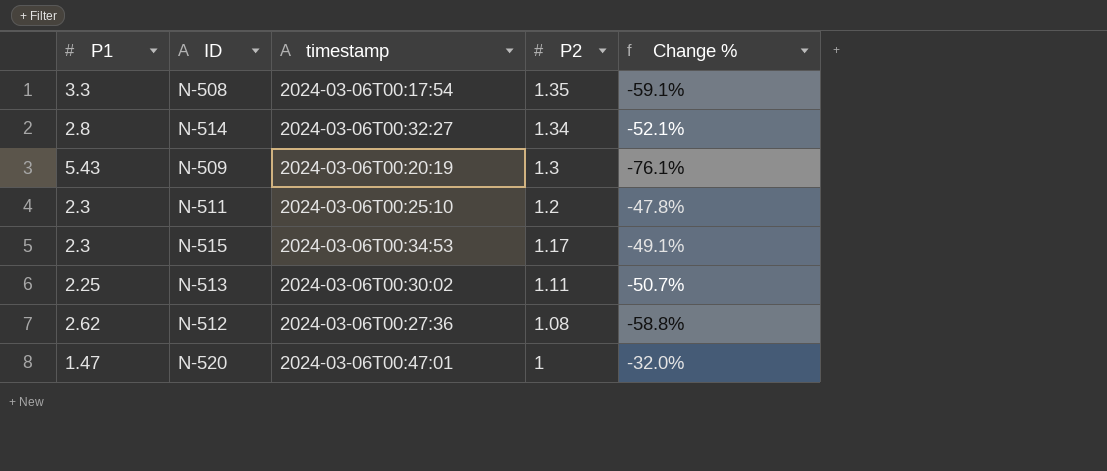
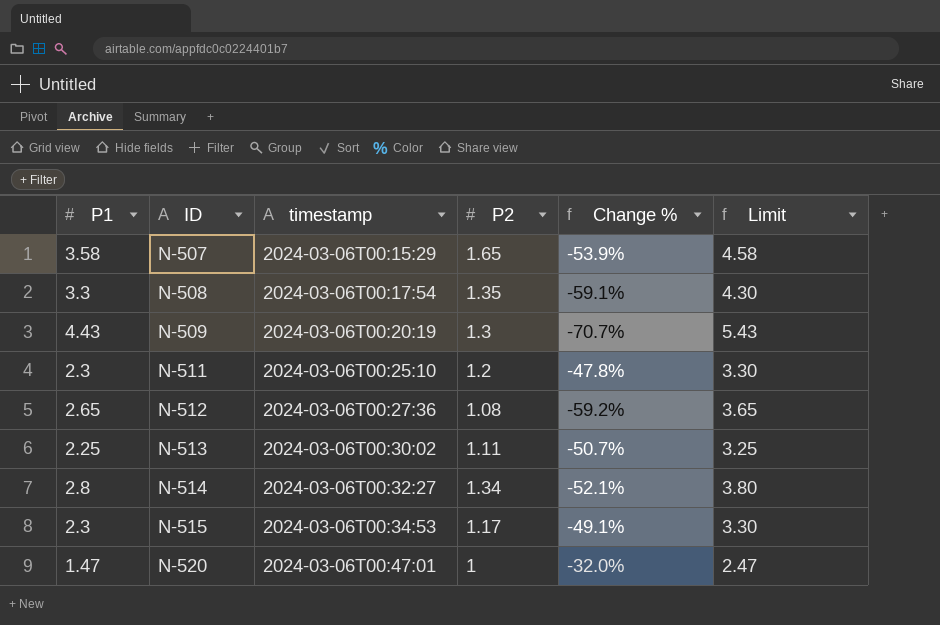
row order: P2 descending -> ID ascending
column Limit | formula: none -> [P1] + 1
row N-507: none -> 3.58 | 2024-03-06T00:15:29 | 1.65 | -53.9% | 4.58
N-509 | P1: 5.43 -> 4.43
N-509 | Change %: -76.1% -> -70.7%
N-512 | P1: 2.62 -> 2.65
N-512 | Change %: -58.8% -> -59.2%

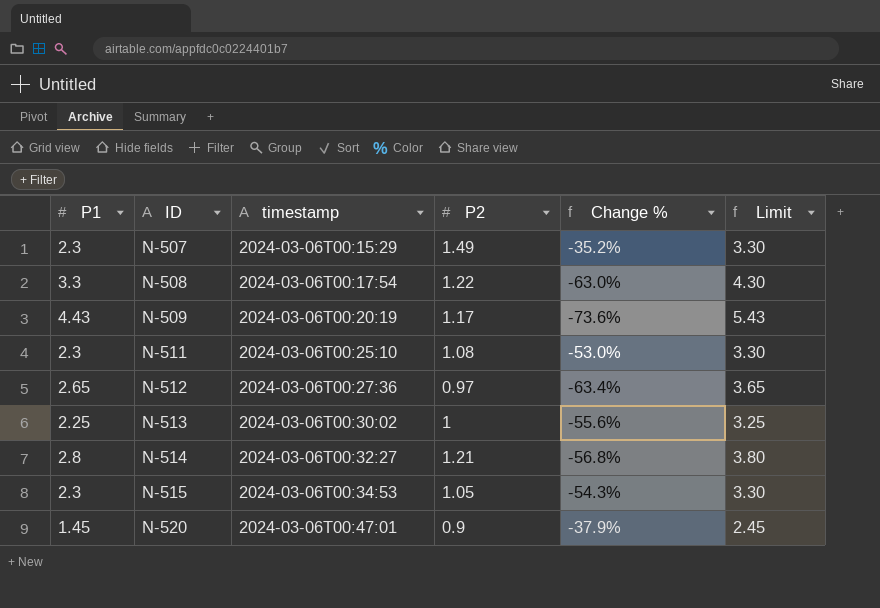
N-507 | P1: 3.58 -> 2.3
N-507 | P2: 1.65 -> 1.49
N-507 | Change %: -53.9% -> -35.2%
N-507 | Limit: 4.58 -> 3.30
N-508 | P2: 1.35 -> 1.22
N-508 | Change %: -59.1% -> -63.0%
N-509 | P2: 1.3 -> 1.17
N-509 | Change %: -70.7% -> -73.6%
N-511 | P2: 1.2 -> 1.08
N-511 | Change %: -47.8% -> -53.0%
N-512 | P2: 1.08 -> 0.97
N-512 | Change %: -59.2% -> -63.4%
N-513 | P2: 1.11 -> 1
N-513 | Change %: -50.7% -> -55.6%
N-514 | P2: 1.34 -> 1.21
N-514 | Change %: -52.1% -> -56.8%
N-515 | P2: 1.17 -> 1.05
N-515 | Change %: -49.1% -> -54.3%
N-520 | P1: 1.47 -> 1.45
N-520 | P2: 1 -> 0.9
N-520 | Change %: -32.0% -> -37.9%
N-520 | Limit: 2.47 -> 2.45

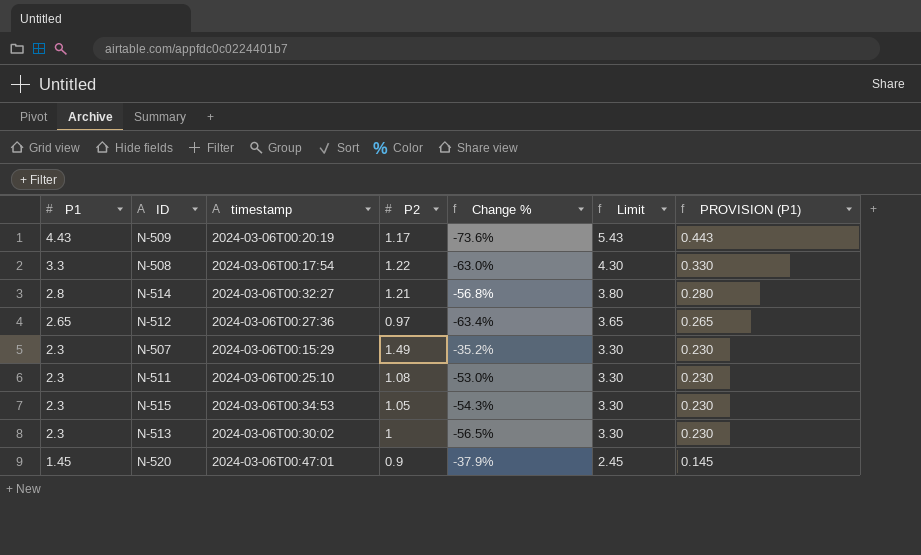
row order: ID ascending -> P1 descending
column PROVISION (P1) | formula: none -> [P1] * 0.1
N-513 | P1: 2.25 -> 2.3
N-513 | Change %: -55.6% -> -56.5%
N-513 | Limit: 3.25 -> 3.30

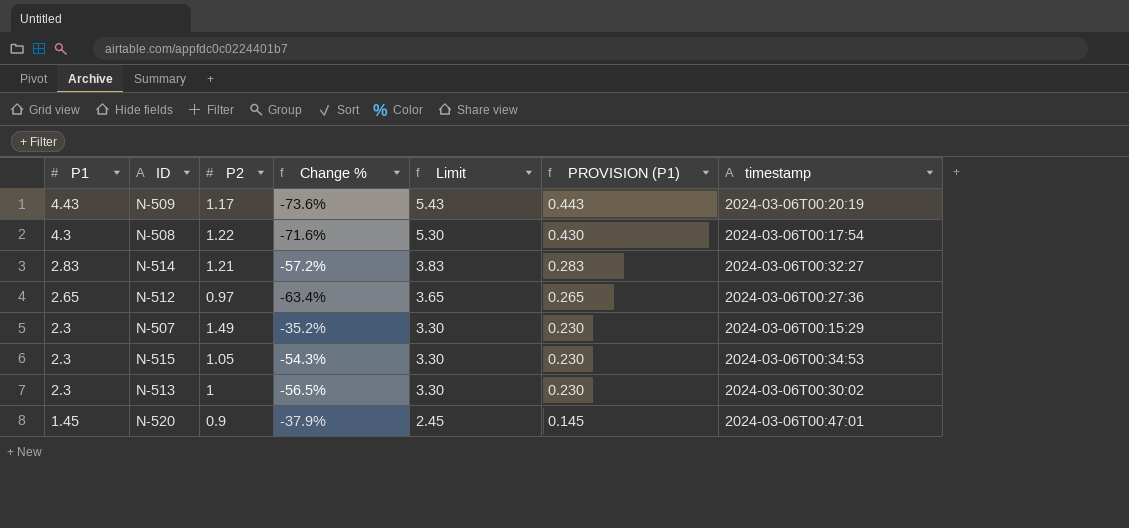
column timestamp | position: 3 -> 7
row N-511: 2.3 | 2024-03-06T00:25:10 | 1.08 | -53.0% | 3.30 | 0.230 -> none
N-508 | P1: 3.3 -> 4.3
N-508 | Change %: -63.0% -> -71.6%
N-508 | Limit: 4.30 -> 5.30
N-508 | PROVISION (P1): 0.330 -> 0.430
N-514 | P1: 2.8 -> 2.83
N-514 | Change %: -56.8% -> -57.2%
N-514 | Limit: 3.80 -> 3.83
N-514 | PROVISION (P1): 0.280 -> 0.283

